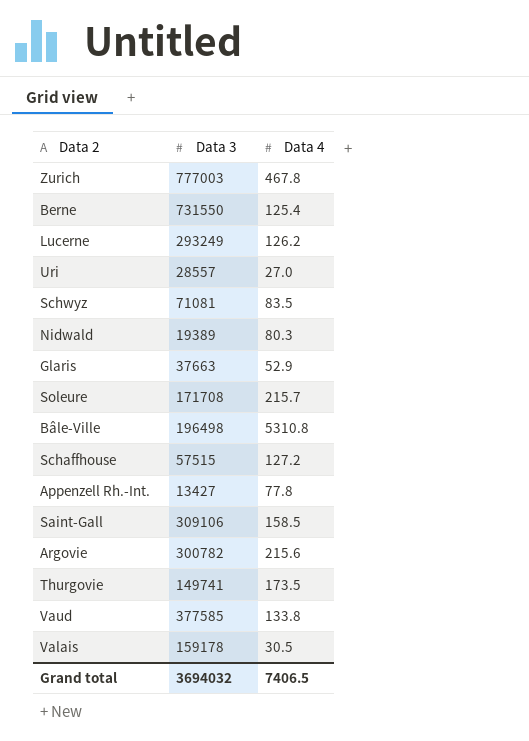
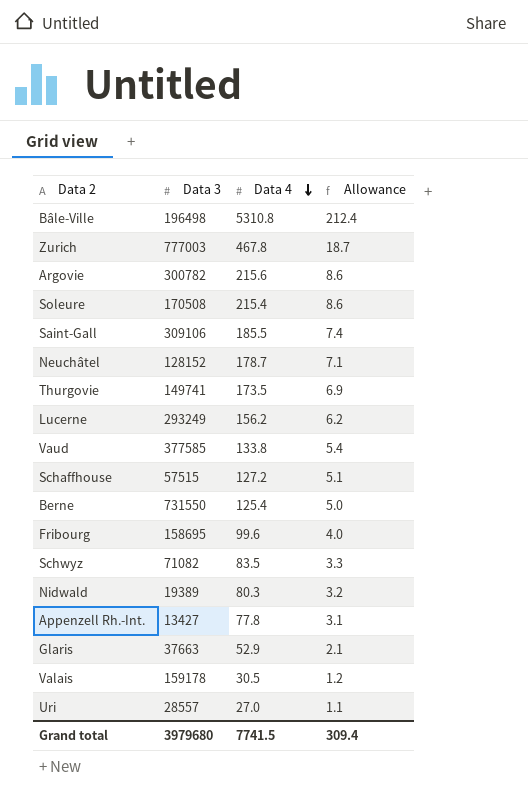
row order: none -> Data 4 descending
column Allowance | formula: none -> [Data 4] * 0.04
Soleure | Data 3: 171708 -> 170508
Soleure | Data 4: 215.7 -> 215.4
Saint-Gall | Data 4: 158.5 -> 185.5
row Neuchâtel: none -> 128152 | 178.7 | 7.1
Lucerne | Data 4: 126.2 -> 156.2
row Fribourg: none -> 158695 | 99.6 | 4.0
Schwyz | Data 3: 71081 -> 71082
Grand total | Data 3: 3694032 -> 3979680
Grand total | Data 4: 7406.5 -> 7741.5

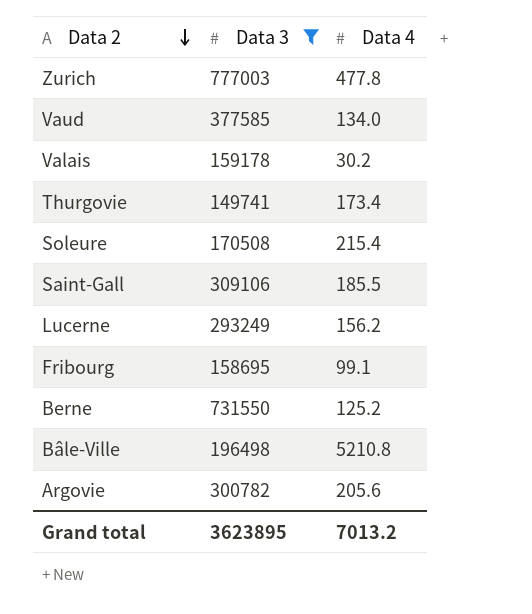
filter: none -> Data 3 >= 149741
row order: Data 4 descending -> Data 2 descending
column Allowance | formula: [Data 4] * 0.04 -> none
Zurich | Data 4: 467.8 -> 477.8
Vaud | Data 4: 133.8 -> 134.0
Valais | Data 4: 30.5 -> 30.2
Thurgovie | Data 4: 173.5 -> 173.4
Fribourg | Data 4: 99.6 -> 99.1
Berne | Data 4: 125.4 -> 125.2
Bâle-Ville | Data 4: 5310.8 -> 5210.8
Argovie | Data 4: 215.6 -> 205.6
Grand total | Data 3: 3979680 -> 3623895
Grand total | Data 4: 7741.5 -> 7013.2

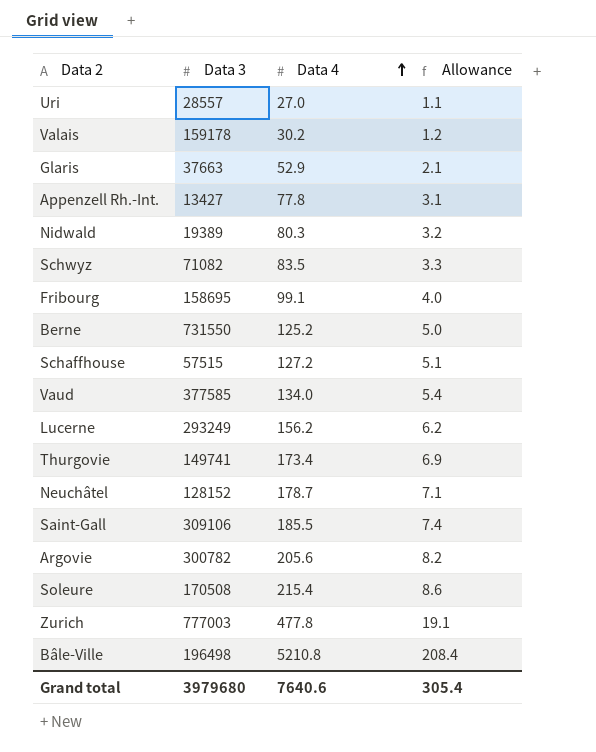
filter: Data 3 >= 149741 -> none
row order: Data 2 descending -> Data 4 ascending
column Allowance | formula: none -> [Data 4] * 0.04
Grand total | Data 3: 3623895 -> 3979680
Grand total | Data 4: 7013.2 -> 7640.6

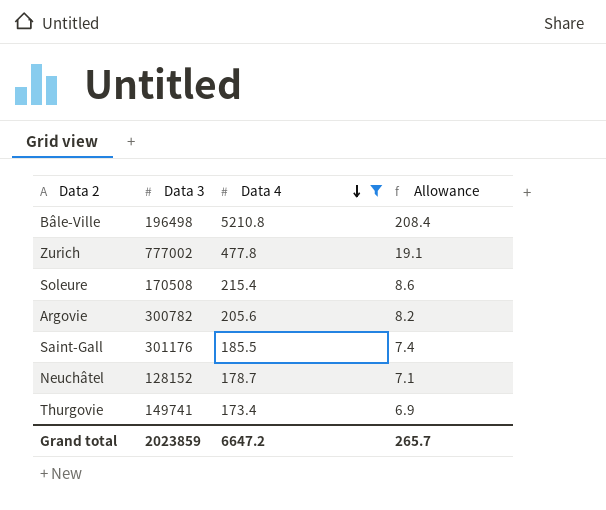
filter: none -> Data 4 >= 173.4
row order: Data 4 ascending -> Data 4 descending
Zurich | Data 3: 777003 -> 777002
Saint-Gall | Data 3: 309106 -> 301176
Grand total | Data 3: 3979680 -> 2023859
Grand total | Data 4: 7640.6 -> 6647.2
Grand total | Allowance: 305.4 -> 265.7

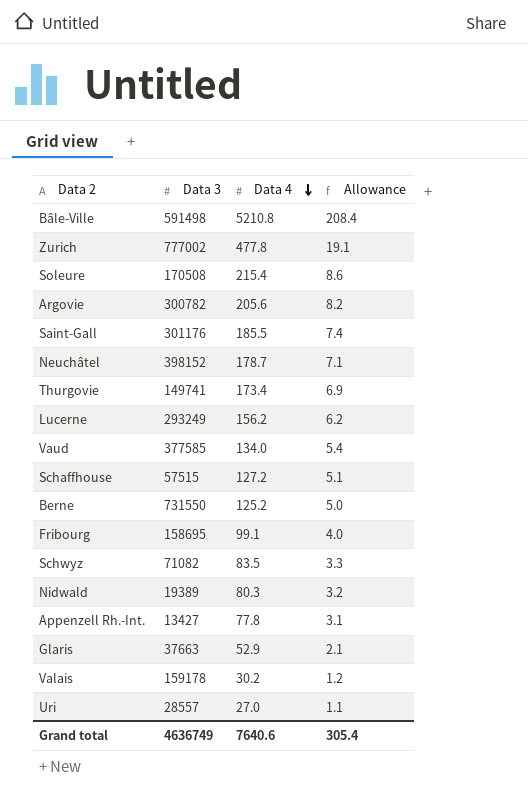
filter: Data 4 >= 173.4 -> none
Bâle-Ville | Data 3: 196498 -> 591498
Neuchâtel | Data 3: 128152 -> 398152
Grand total | Data 3: 2023859 -> 4636749
Grand total | Data 4: 6647.2 -> 7640.6
Grand total | Allowance: 265.7 -> 305.4

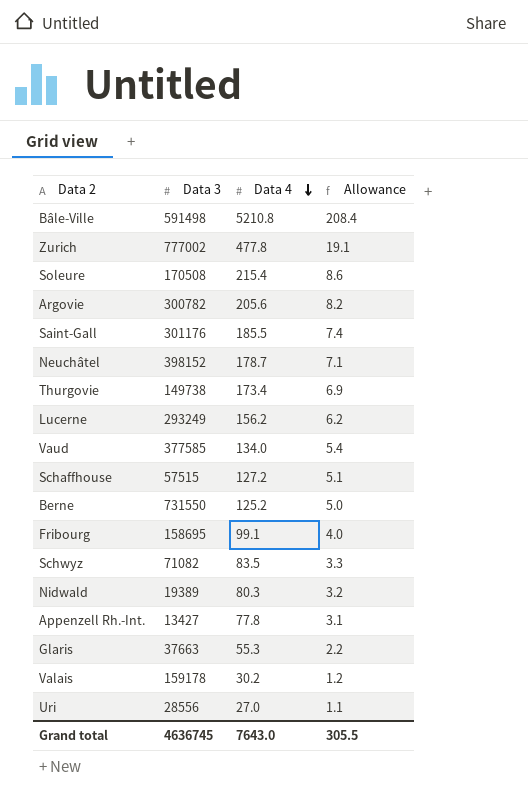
Thurgovie | Data 3: 149741 -> 149738
Glaris | Data 4: 52.9 -> 55.3
Glaris | Allowance: 2.1 -> 2.2
Uri | Data 3: 28557 -> 28556
Grand total | Data 3: 4636749 -> 4636745
Grand total | Data 4: 7640.6 -> 7643.0
Grand total | Allowance: 305.4 -> 305.5

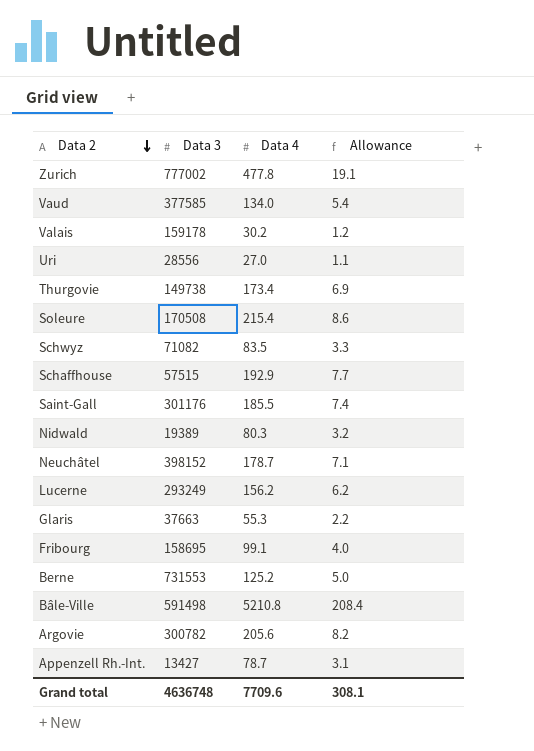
row order: Data 4 descending -> Data 2 descending
Schaffhouse | Data 4: 127.2 -> 192.9
Schaffhouse | Allowance: 5.1 -> 7.7
Berne | Data 3: 731550 -> 731553
Appenzell Rh.-Int. | Data 4: 77.8 -> 78.7
Grand total | Data 3: 4636745 -> 4636748
Grand total | Data 4: 7643.0 -> 7709.6
Grand total | Allowance: 305.5 -> 308.1

